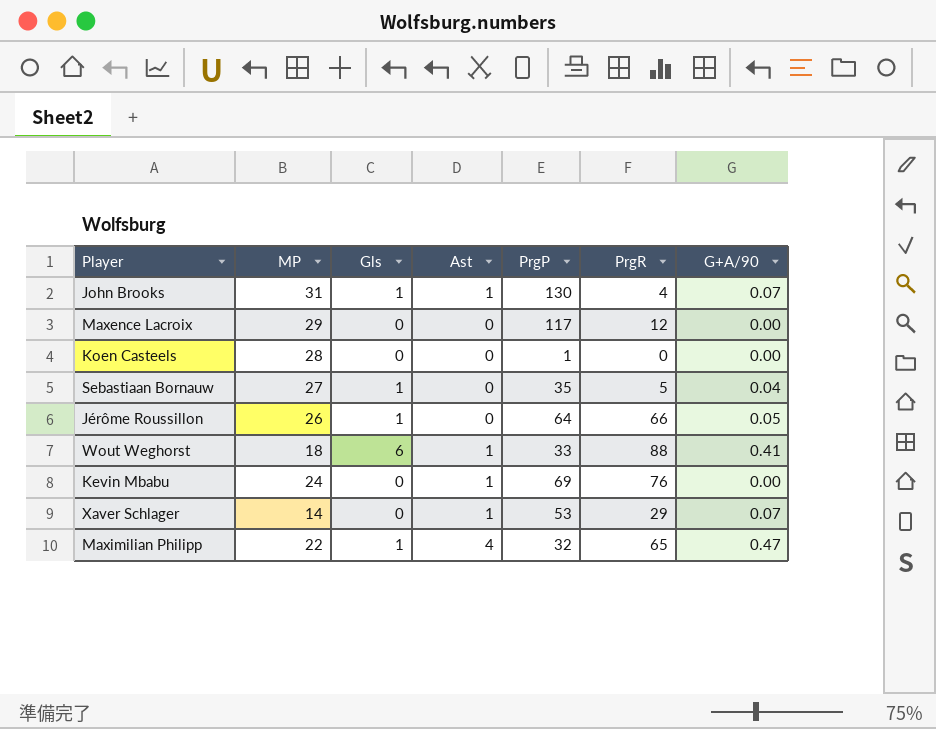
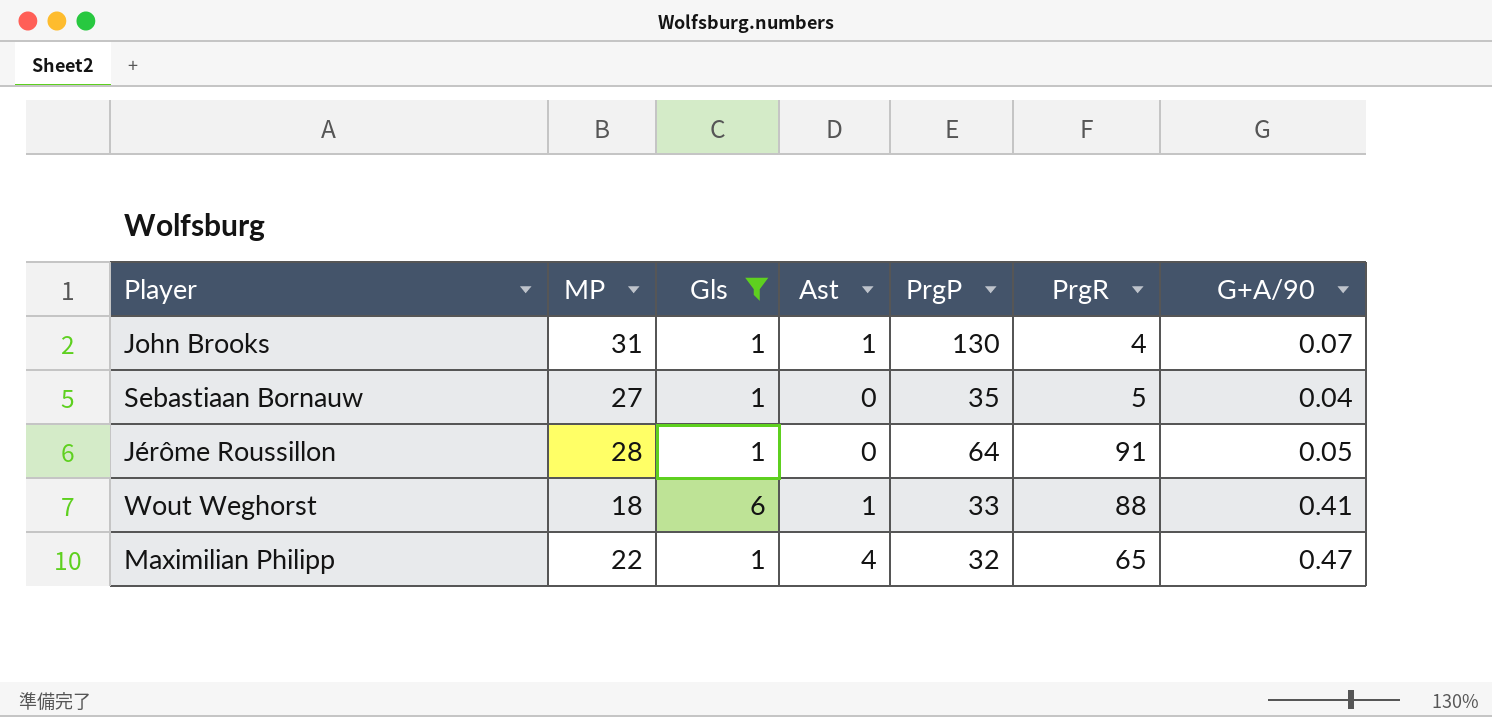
filter: none -> Gls != 0
Jérôme Roussillon | MP: 26 -> 28
Jérôme Roussillon | PrgR: 66 -> 91

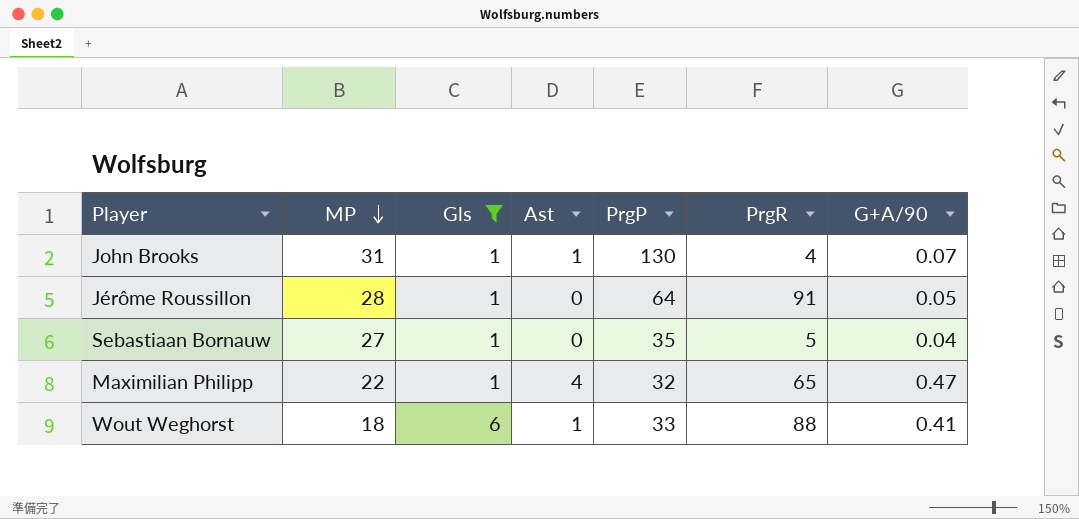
row order: none -> MP descending

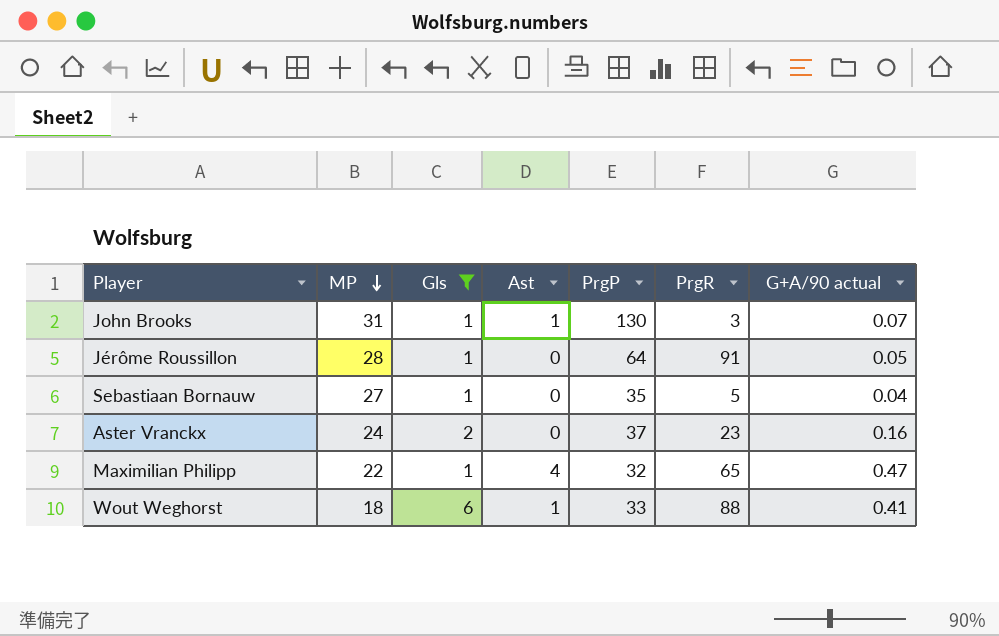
column name: G+A/90 -> G+A/90 actual
John Brooks | PrgR: 4 -> 3
row Aster Vranckx: none -> 24 | 2 | 0 | 37 | 23 | 0.16

